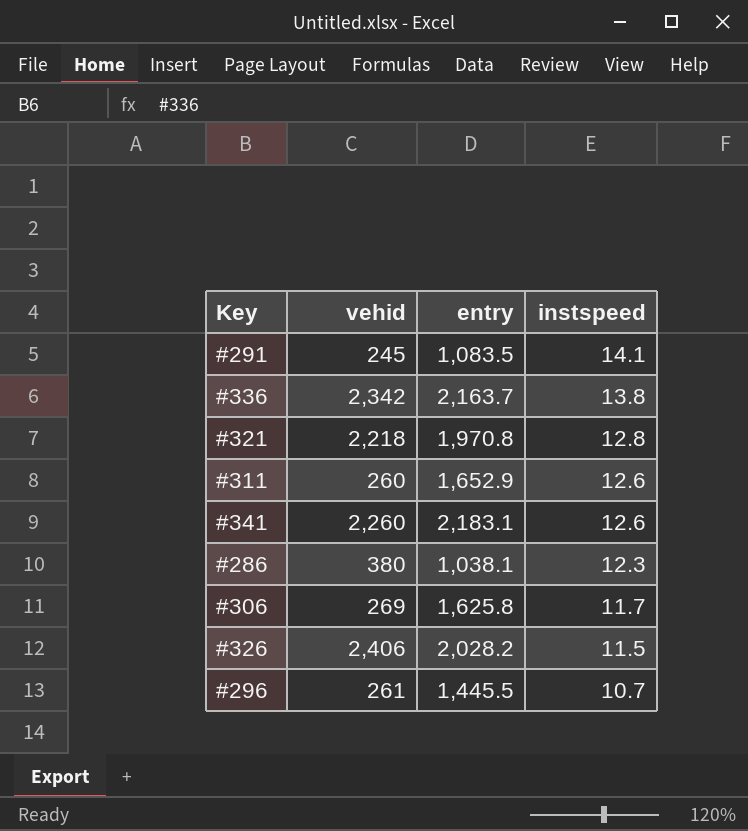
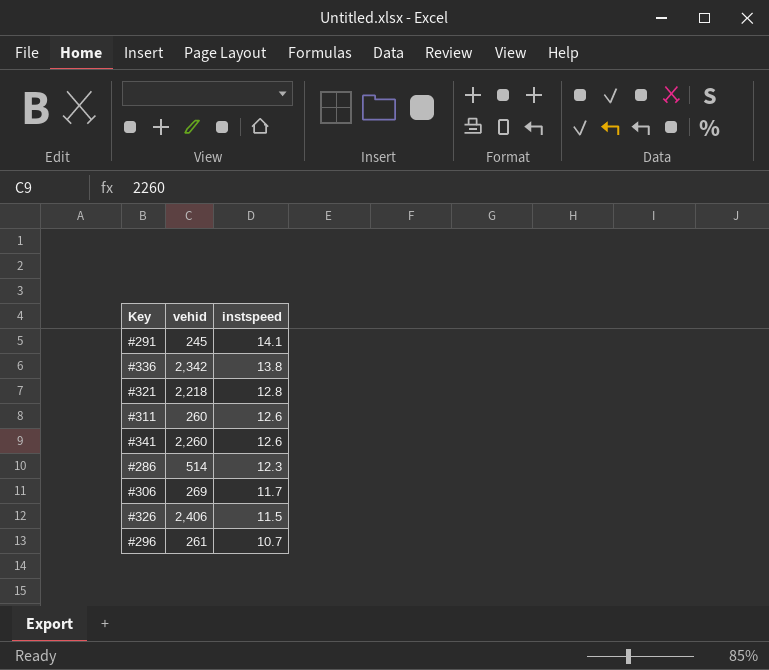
column entry | position: 3 -> none
#286 | vehid: 380 -> 514

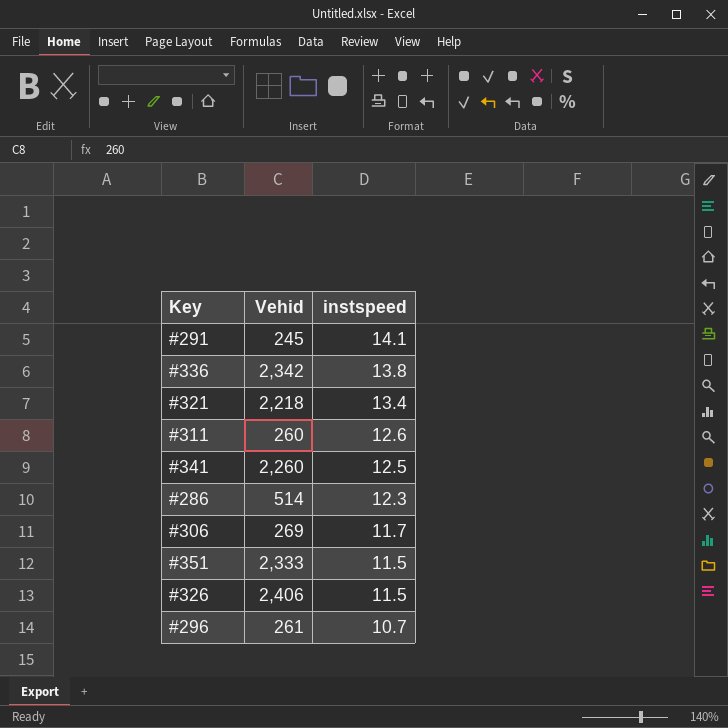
column name: vehid -> Vehid
#321 | instspeed: 12.8 -> 13.4
#341 | instspeed: 12.6 -> 12.5
row #351: none -> 2,333 | 11.5

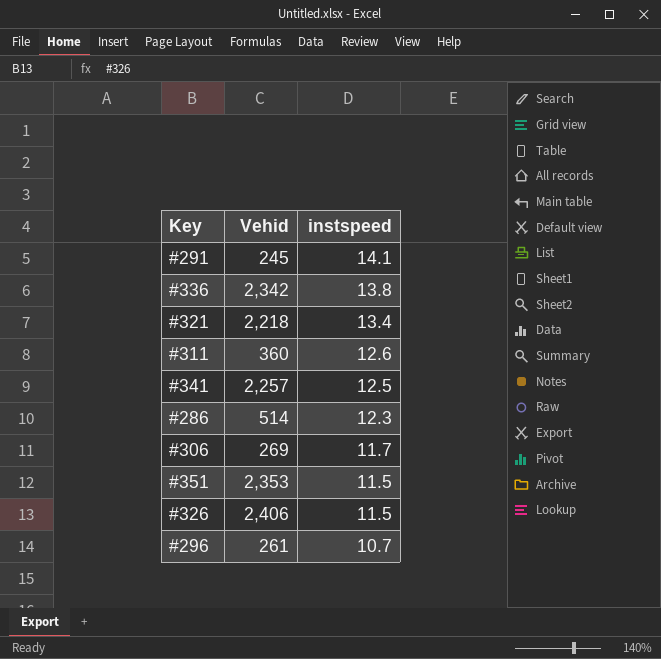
#311 | Vehid: 260 -> 360
#341 | Vehid: 2,260 -> 2,257
#351 | Vehid: 2,333 -> 2,353

